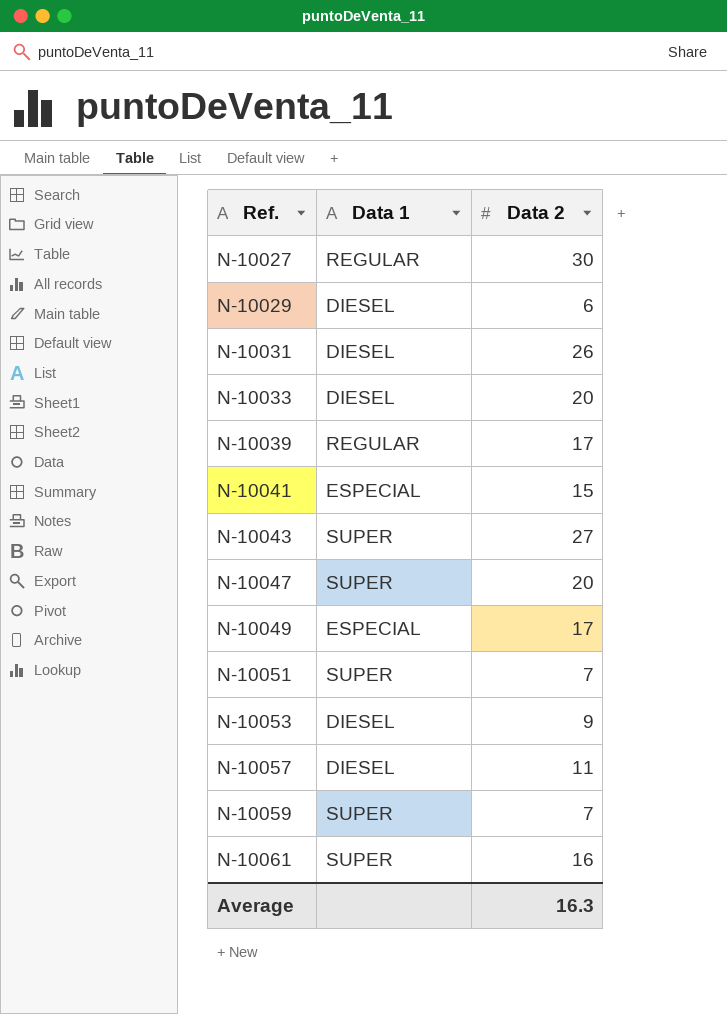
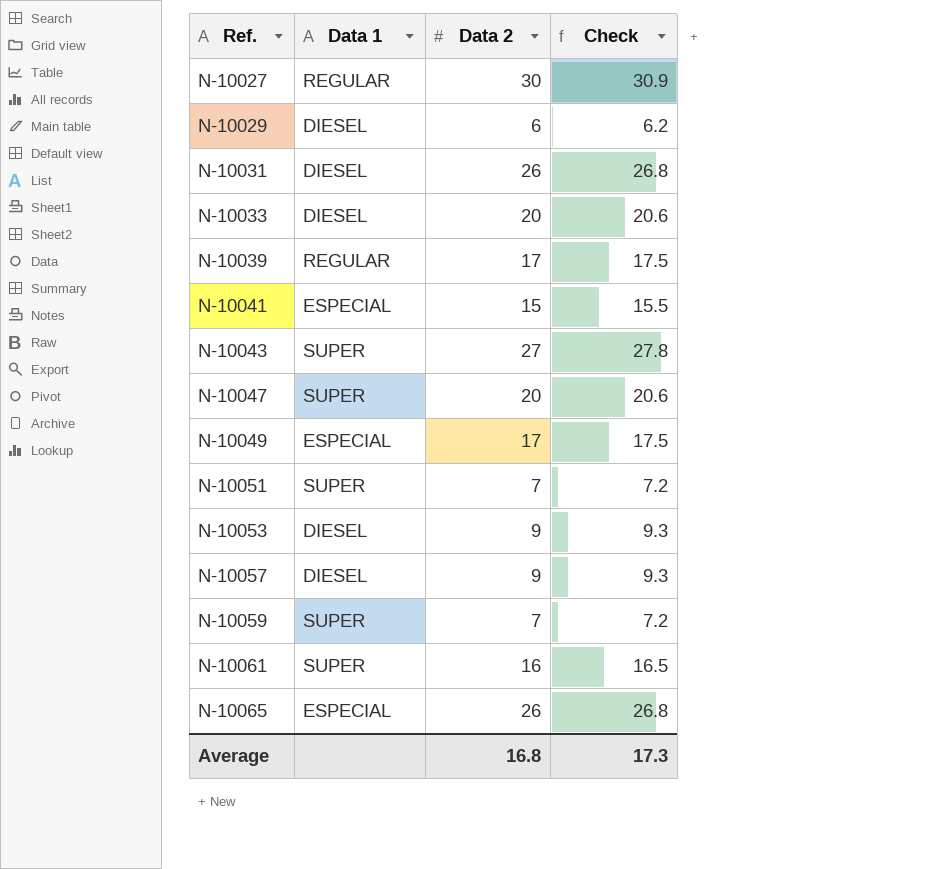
column Check | formula: none -> [Data 2] * 1.03
N-10057 | Data 2: 11 -> 9
row N-10065: none -> ESPECIAL | 26 | 26.8
Average | Data 2: 16.3 -> 16.8

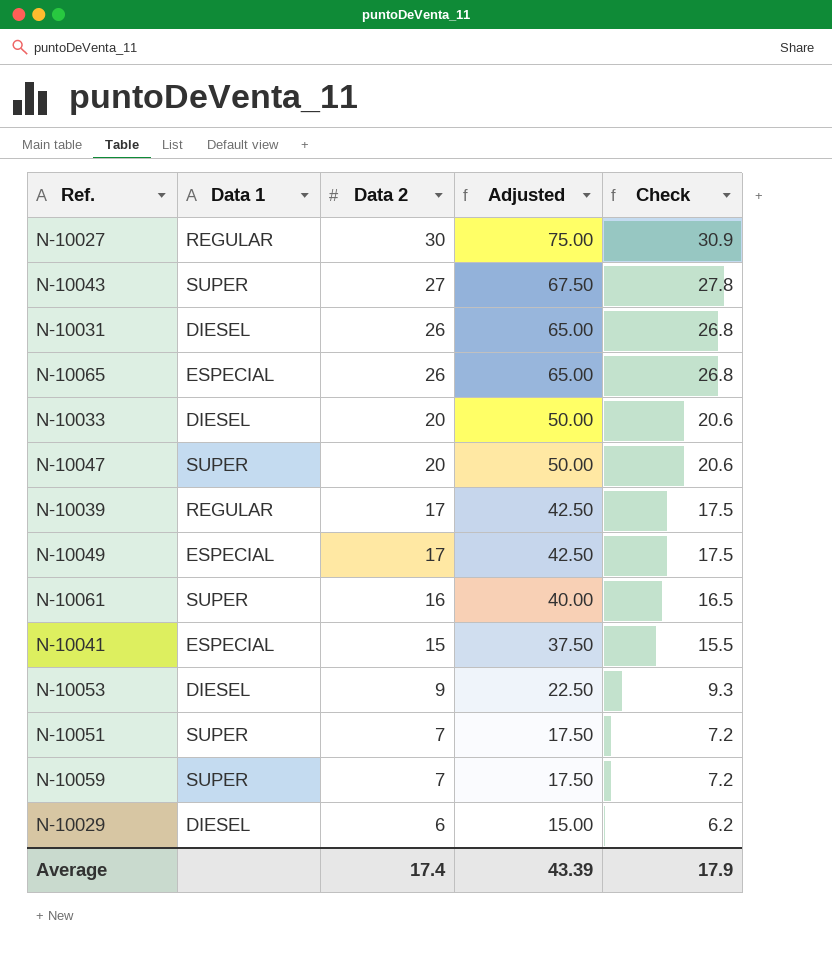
row order: Ref. ascending -> Data 2 descending
column Adjusted | formula: none -> [Data 2] * 2.5
row N-10057: DIESEL | 9 | 9.3 -> none
Average | Data 2: 16.8 -> 17.4
Average | Check: 17.3 -> 17.9

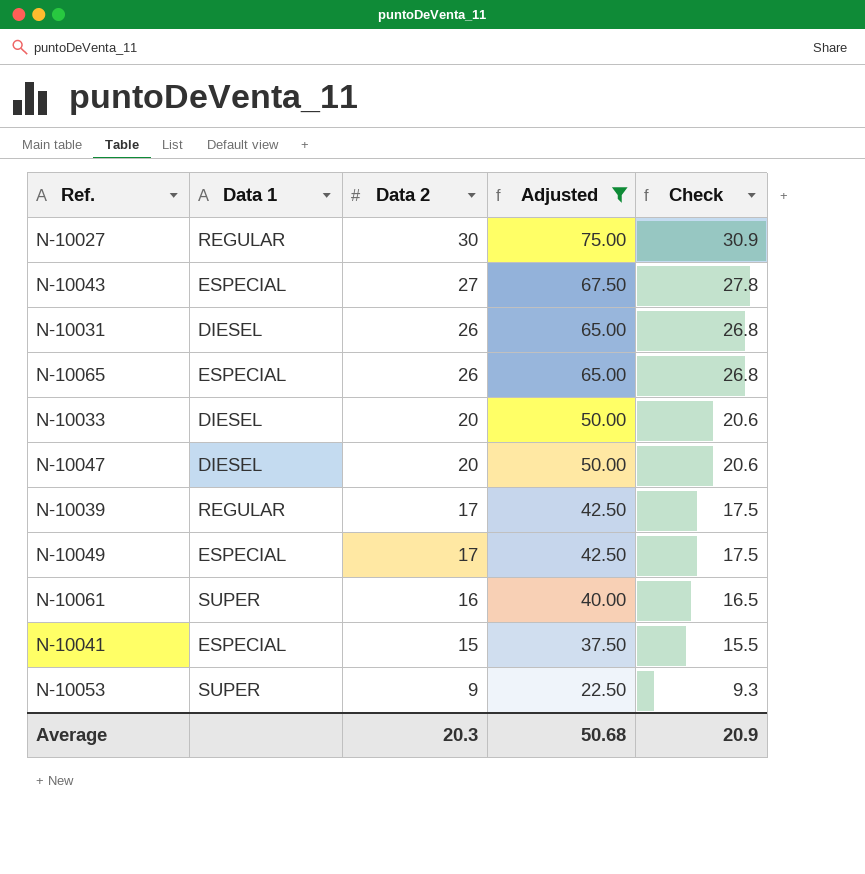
filter: none -> Adjusted >= 22.50
N-10043 | Data 1: SUPER -> ESPECIAL
N-10047 | Data 1: SUPER -> DIESEL
N-10053 | Data 1: DIESEL -> SUPER
Average | Data 2: 17.4 -> 20.3
Average | Adjusted: 43.39 -> 50.68
Average | Check: 17.9 -> 20.9

